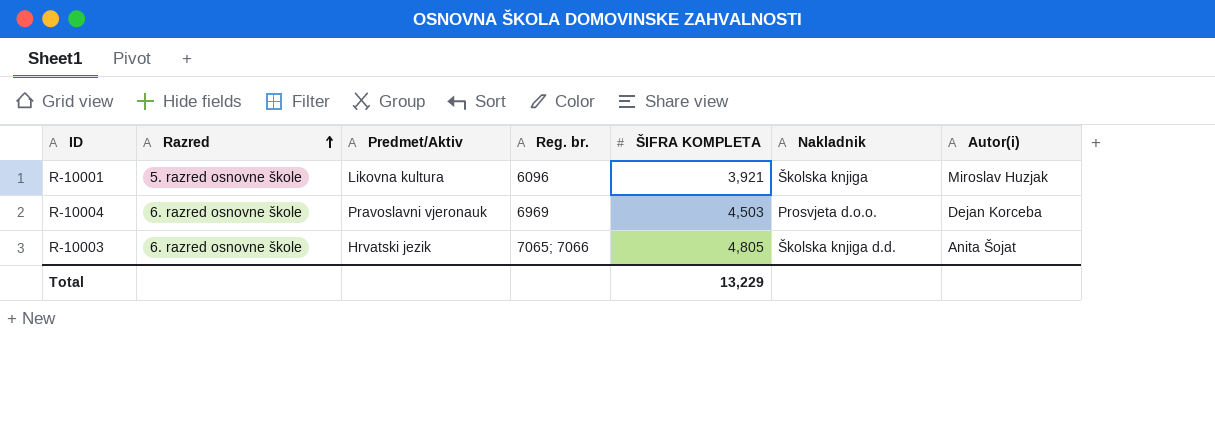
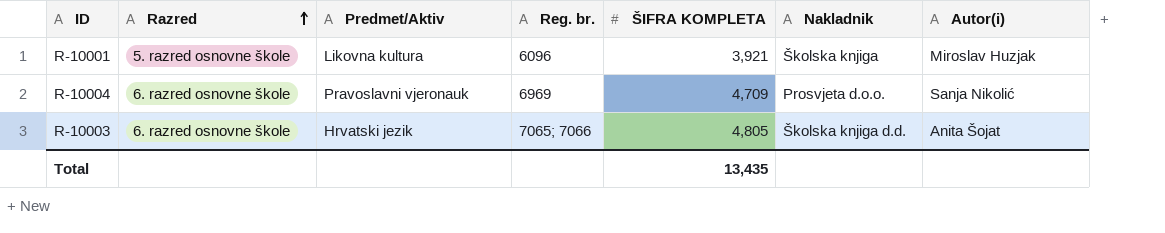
R-10004 | ŠIFRA KOMPLETA: 4,503 -> 4,709
R-10004 | Autor(i): Dejan Korceba -> Sanja Nikolić
Total | ŠIFRA KOMPLETA: 13,229 -> 13,435

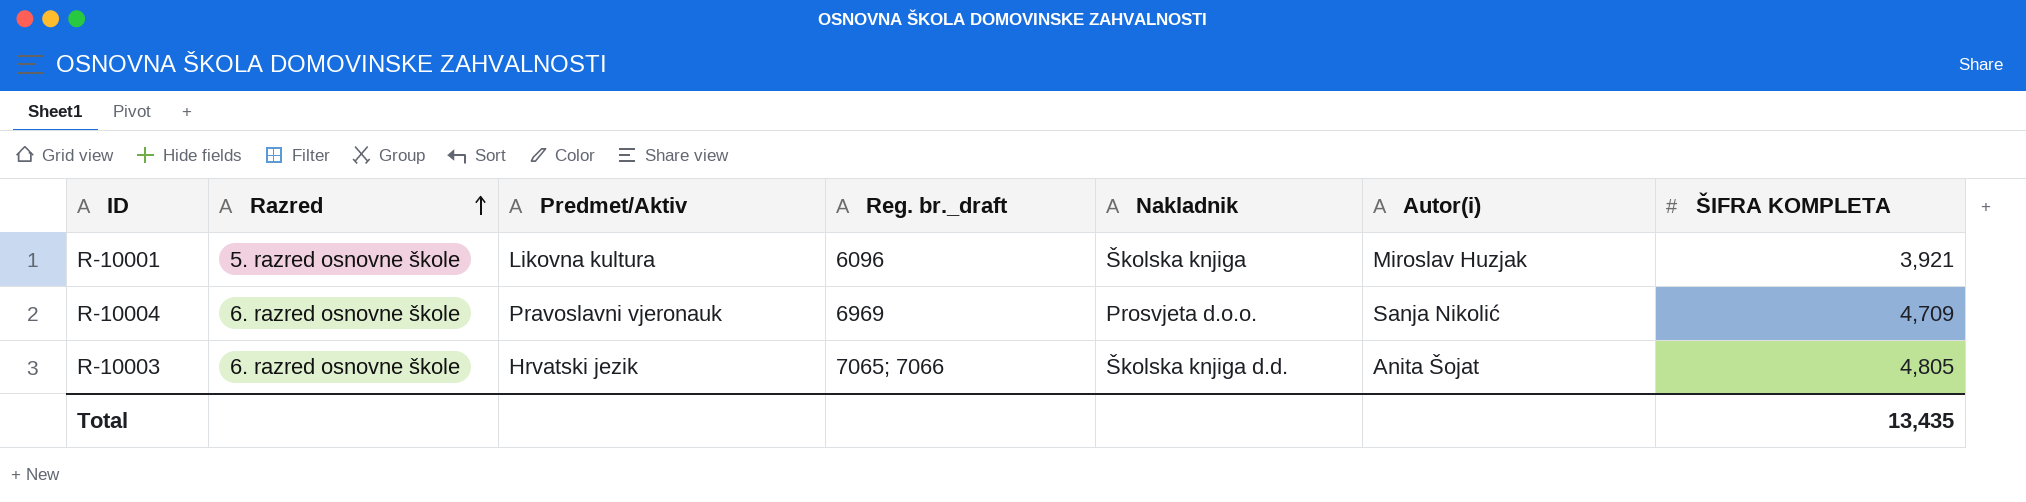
column name: Reg. br. -> Reg. br._draft
column ŠIFRA KOMPLETA | position: 5 -> 7

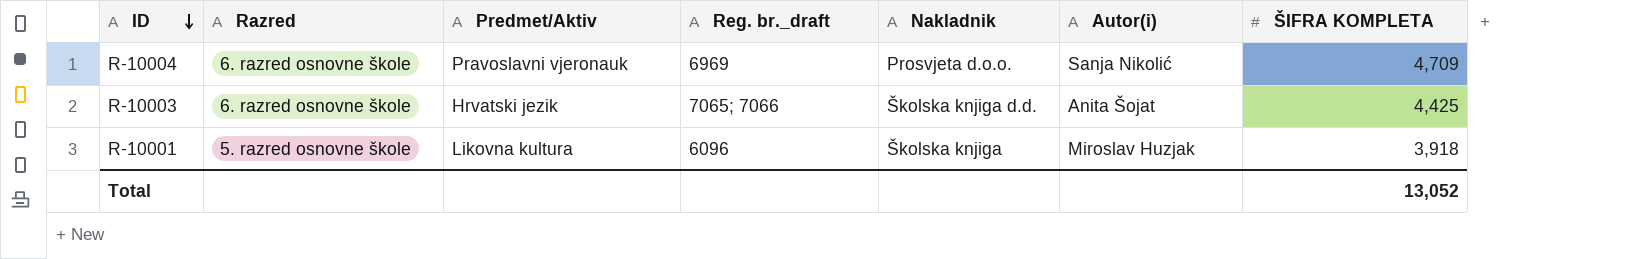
row order: Razred ascending -> ID descending
R-10003 | ŠIFRA KOMPLETA: 4,805 -> 4,425
R-10001 | ŠIFRA KOMPLETA: 3,921 -> 3,918
Total | ŠIFRA KOMPLETA: 13,435 -> 13,052

